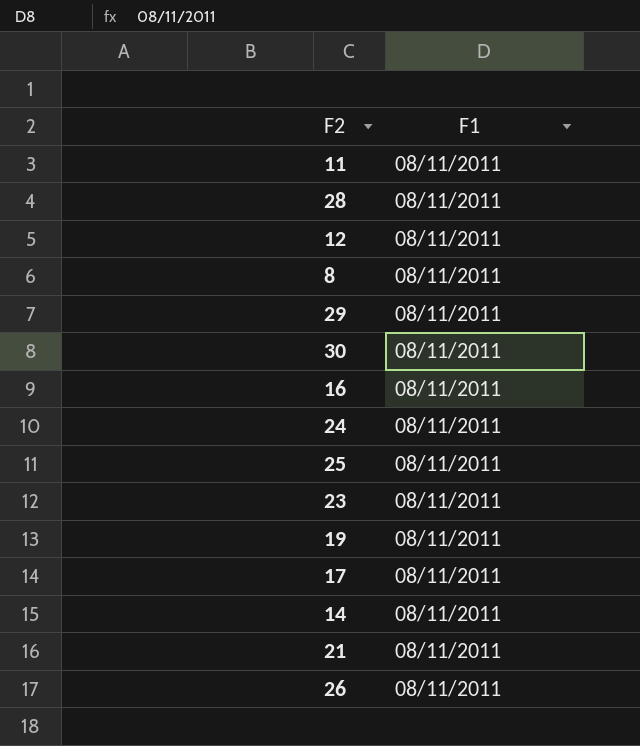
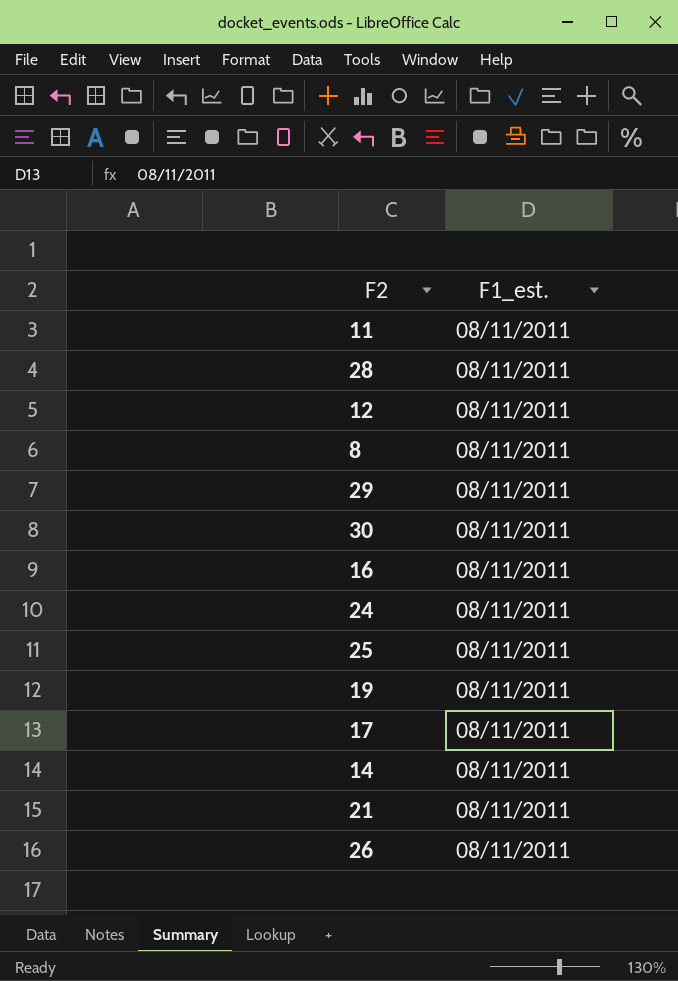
column name: F1 -> F1_est.
row 23: 08/11/2011 -> none

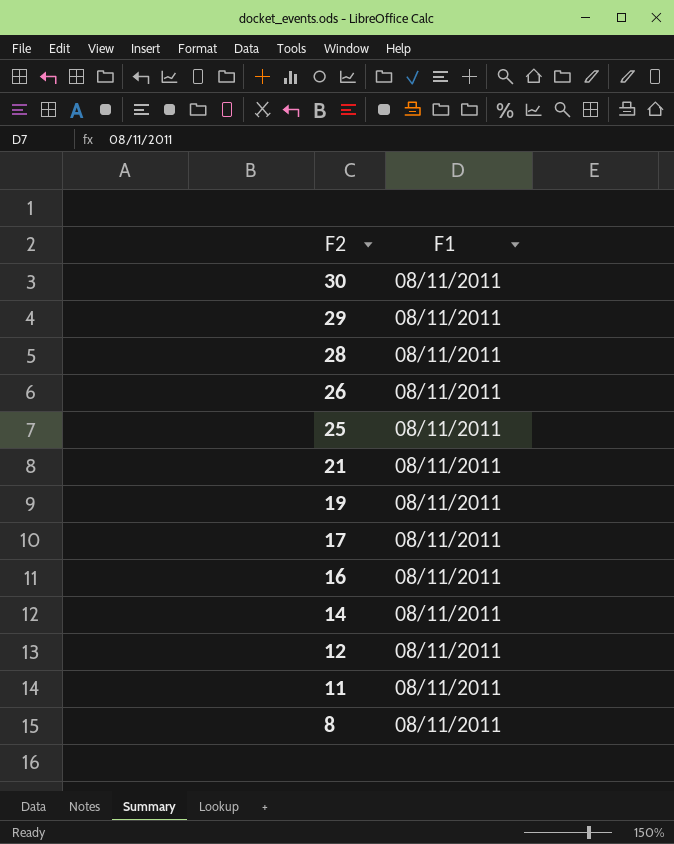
row order: none -> F2 descending
column name: F1_est. -> F1
row 24: 08/11/2011 -> none

